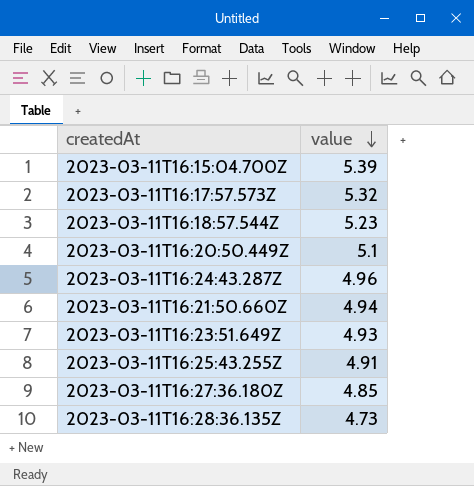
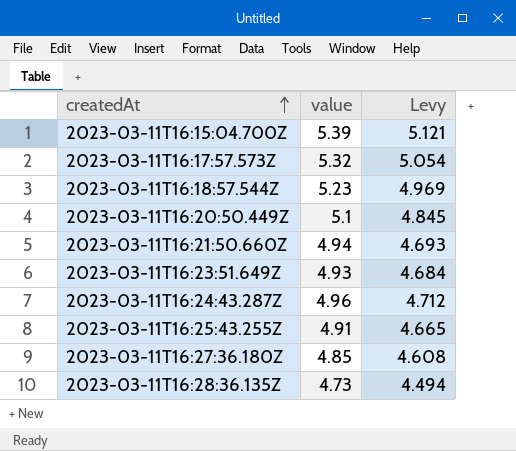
row order: value descending -> createdAt ascending
column Levy | formula: none -> [value] * 0.95

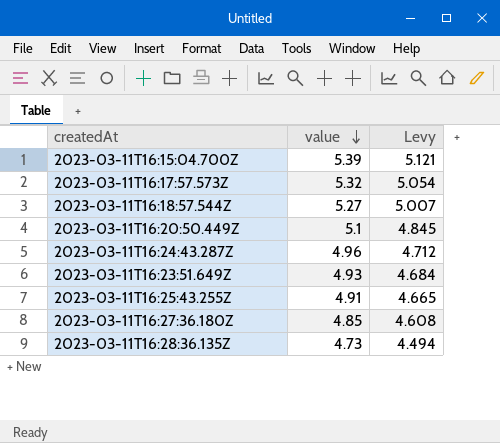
row order: createdAt ascending -> value descending
row 2023-03-11T16:21:50.660Z: 4.94 | 4.693 -> none
2023-03-11T16:18:57.544Z | value: 5.23 -> 5.27
2023-03-11T16:18:57.544Z | Levy: 4.969 -> 5.007

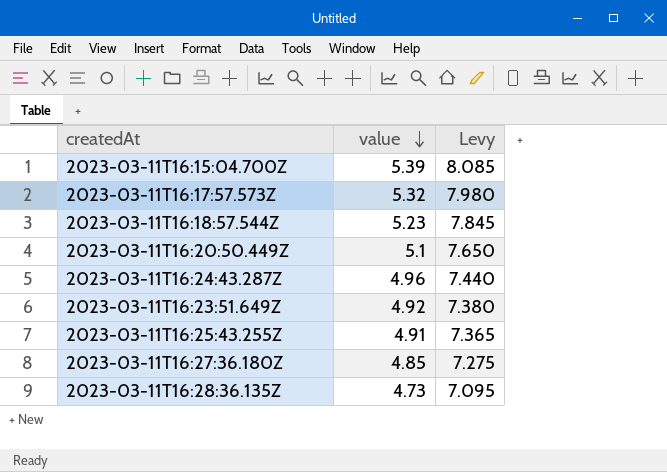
column Levy | formula: [value] * 0.95 -> [value] * 1.5
2023-03-11T16:18:57.544Z | value: 5.27 -> 5.23
2023-03-11T16:23:51.649Z | value: 4.93 -> 4.92

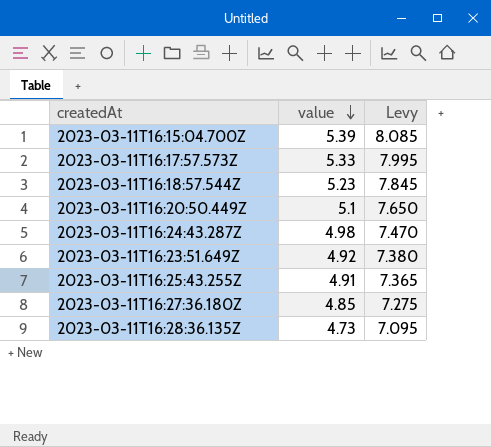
2023-03-11T16:17:57.573Z | value: 5.32 -> 5.33
2023-03-11T16:17:57.573Z | Levy: 7.980 -> 7.995
2023-03-11T16:24:43.287Z | value: 4.96 -> 4.98
2023-03-11T16:24:43.287Z | Levy: 7.440 -> 7.470

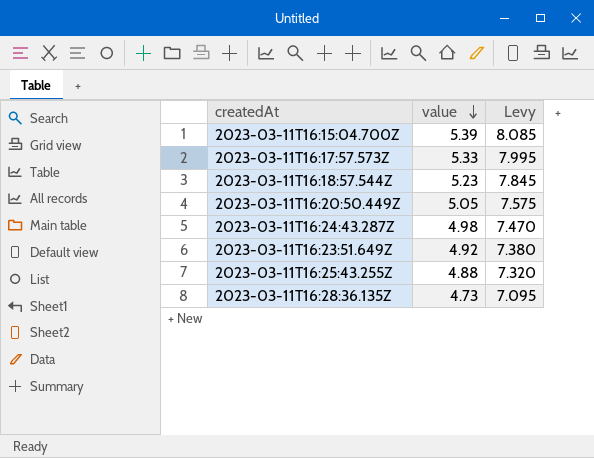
row 2023-03-11T16:27:36.180Z: 4.85 | 7.275 -> none
2023-03-11T16:20:50.449Z | value: 5.1 -> 5.05
2023-03-11T16:20:50.449Z | Levy: 7.650 -> 7.575
2023-03-11T16:25:43.255Z | value: 4.91 -> 4.88
2023-03-11T16:25:43.255Z | Levy: 7.365 -> 7.320

